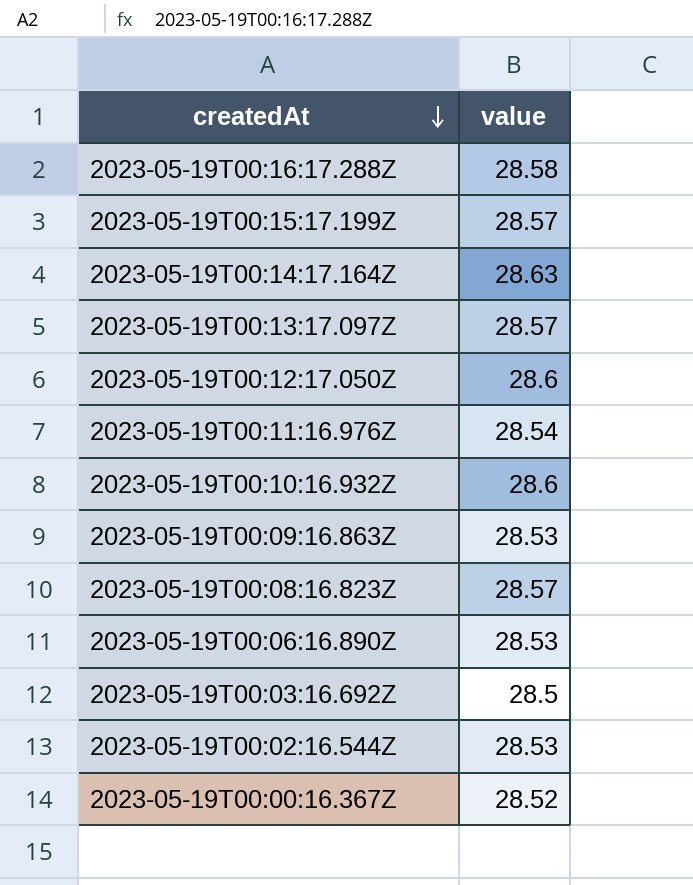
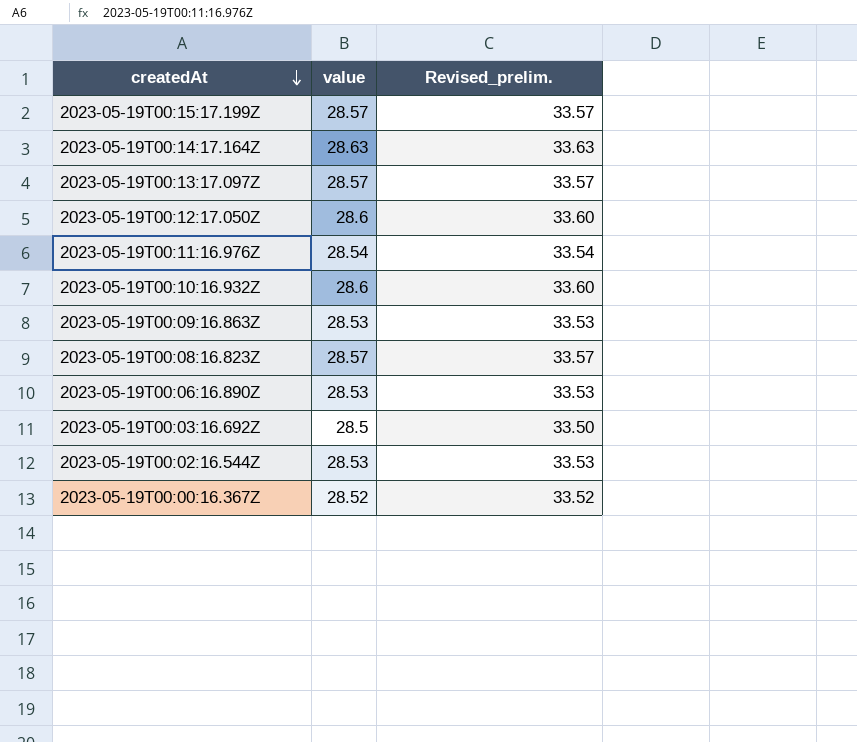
column Revised_prelim. | formula: none -> [value] + 5
row 2023-05-19T00:16:17.288Z: 28.58 -> none

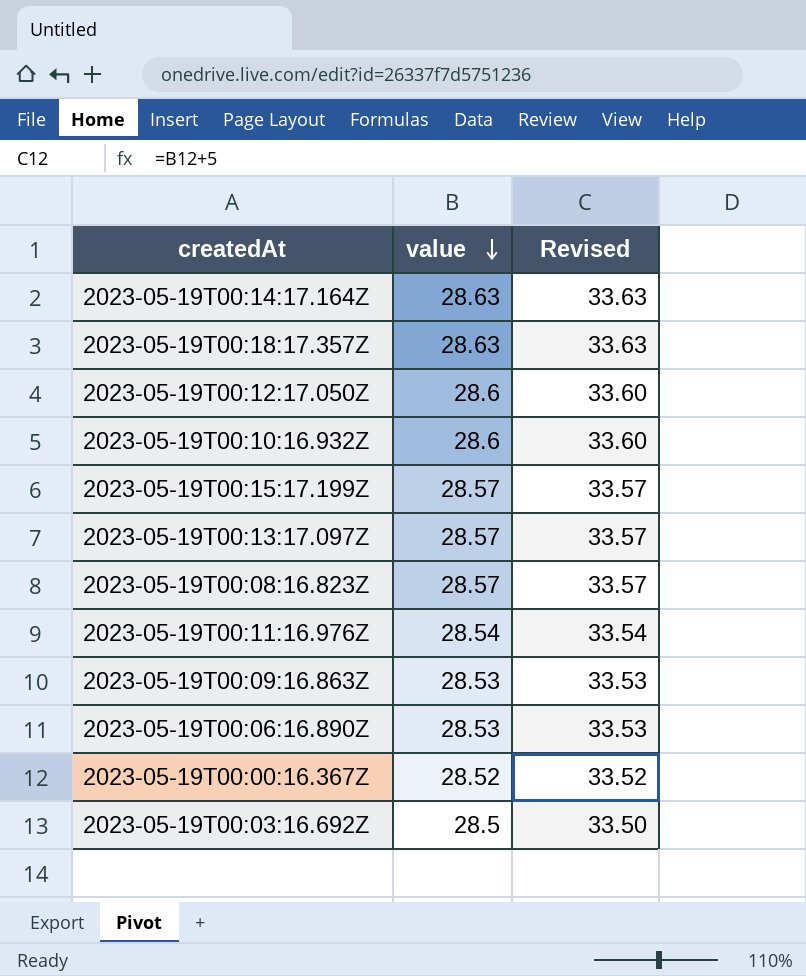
row order: createdAt descending -> value descending
column name: Revised_prelim. -> Revised
row 2023-05-19T00:02:16.544Z: 28.53 | 33.53 -> none
row 2023-05-19T00:18:17.357Z: none -> 28.63 | 33.63

